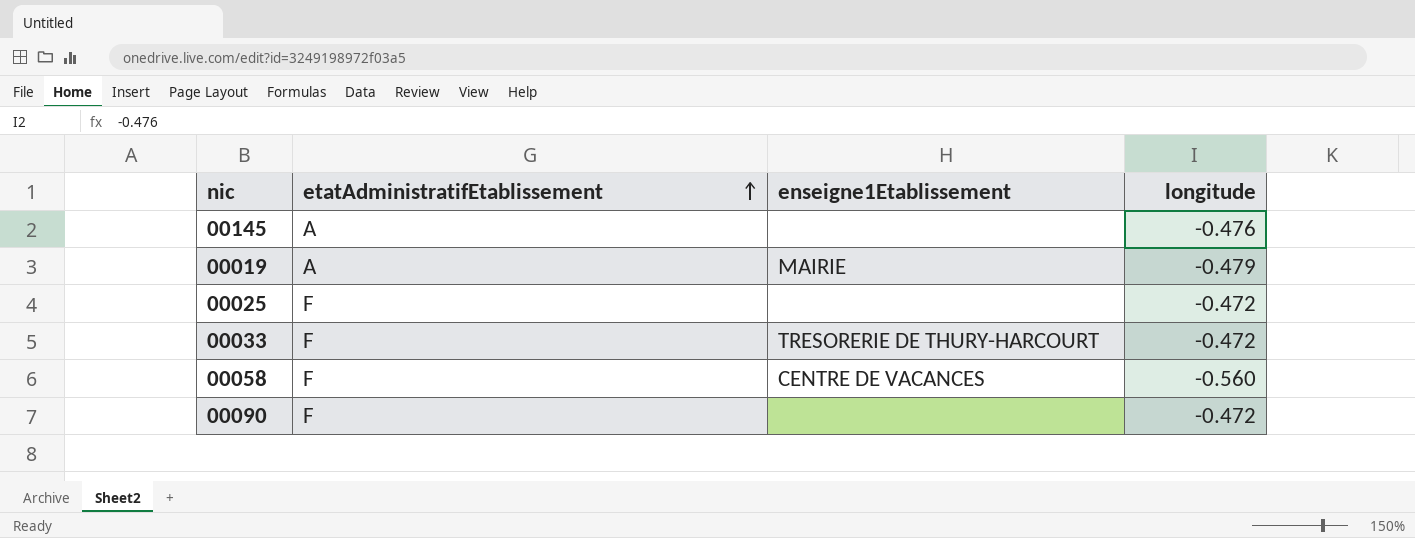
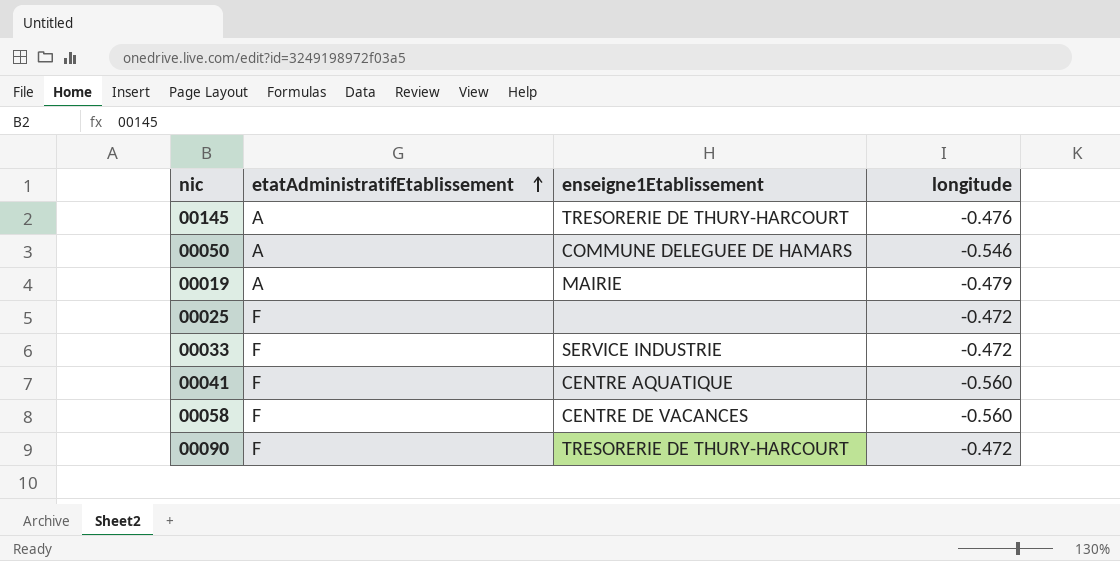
00145 | enseigne1Etablissement: none -> TRESORERIE DE THURY-HARCOURT
row 00050: none -> A | COMMUNE DELEGUEE DE HAMARS | -0.546
00033 | enseigne1Etablissement: TRESORERIE DE THURY-HARCOURT -> SERVICE INDUSTRIE
row 00041: none -> F | CENTRE AQUATIQUE | -0.560
00090 | enseigne1Etablissement: none -> TRESORERIE DE THURY-HARCOURT

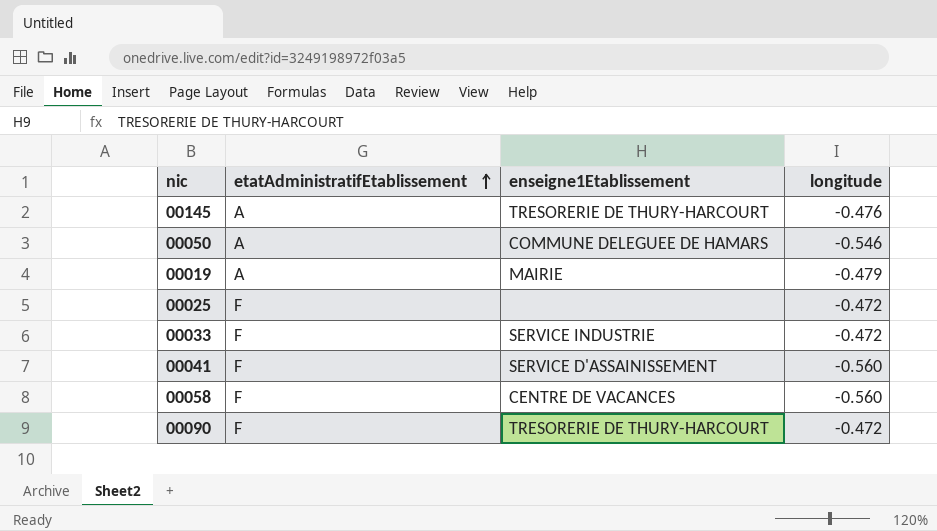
00041 | enseigne1Etablissement: CENTRE AQUATIQUE -> SERVICE D'ASSAINISSEMENT

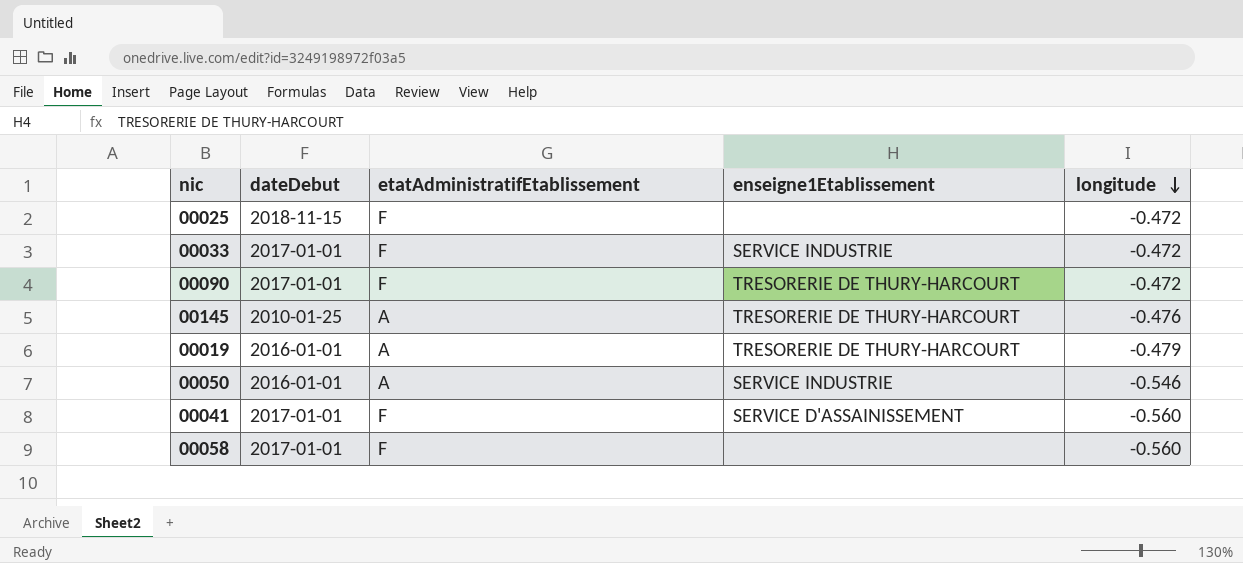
row order: etatAdministratifEtablissement ascending -> longitude descending
column dateDebut | position: none -> 2
00019 | enseigne1Etablissement: MAIRIE -> TRESORERIE DE THURY-HARCOURT
00050 | enseigne1Etablissement: COMMUNE DELEGUEE DE HAMARS -> SERVICE INDUSTRIE
00058 | enseigne1Etablissement: CENTRE DE VACANCES -> none

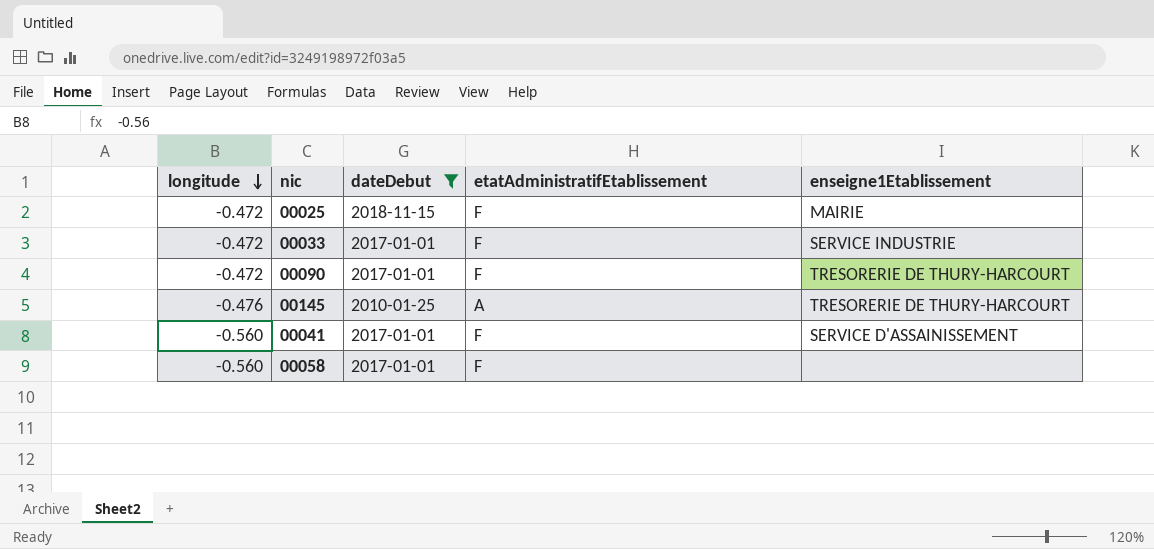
filter: none -> dateDebut != 2016-01-01
column longitude | position: 5 -> 1
00025 | enseigne1Etablissement: none -> MAIRIE

